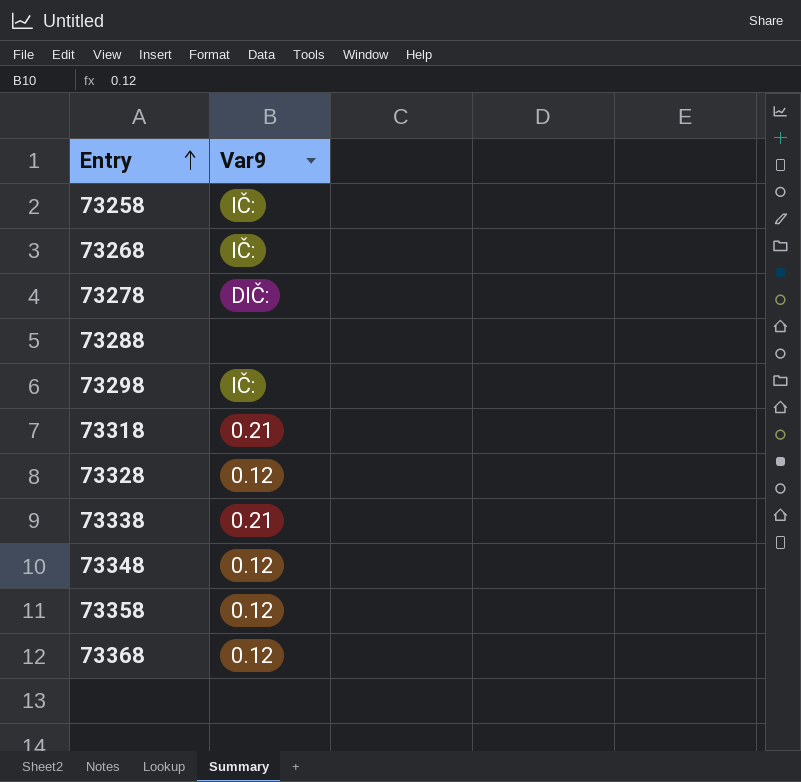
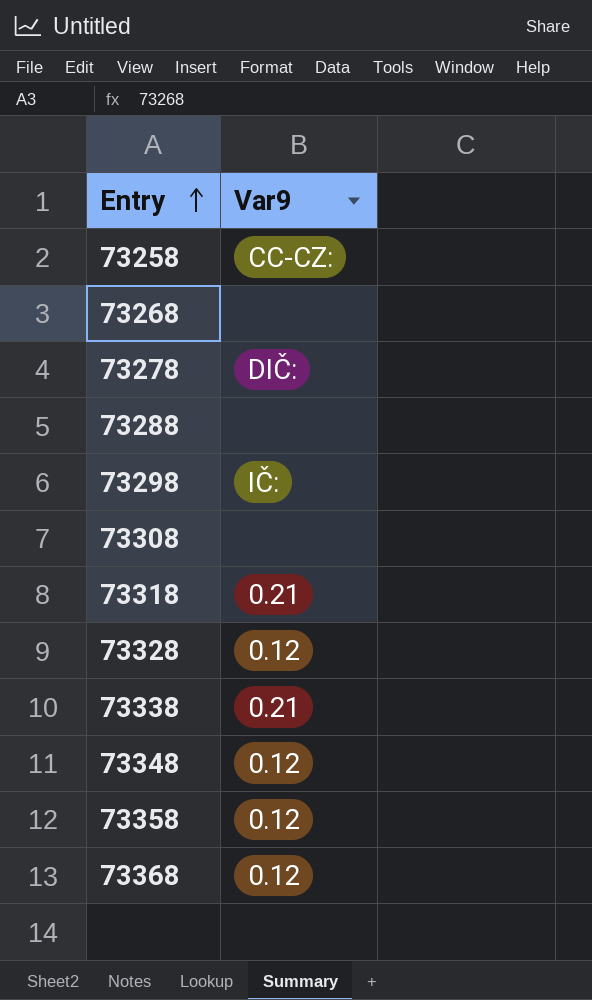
73258 | Var9: IČ: -> CC-CZ:
73268 | Var9: IČ: -> none
row 73308: none -> none

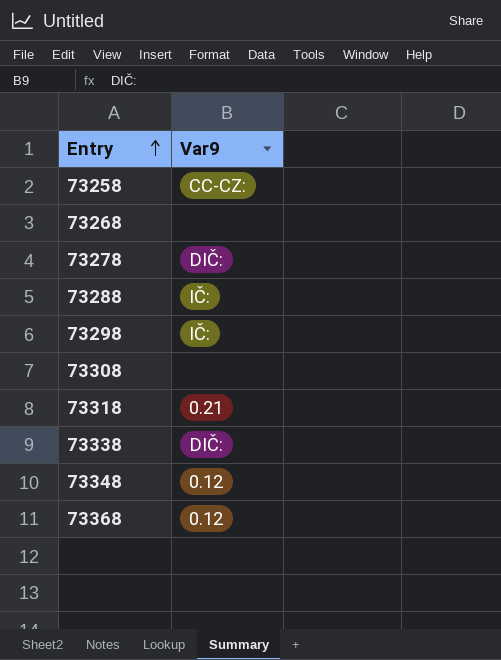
row 73328: 0.12 -> none
row 73358: 0.12 -> none
73288 | Var9: none -> IČ:
73338 | Var9: 0.21 -> DIČ:

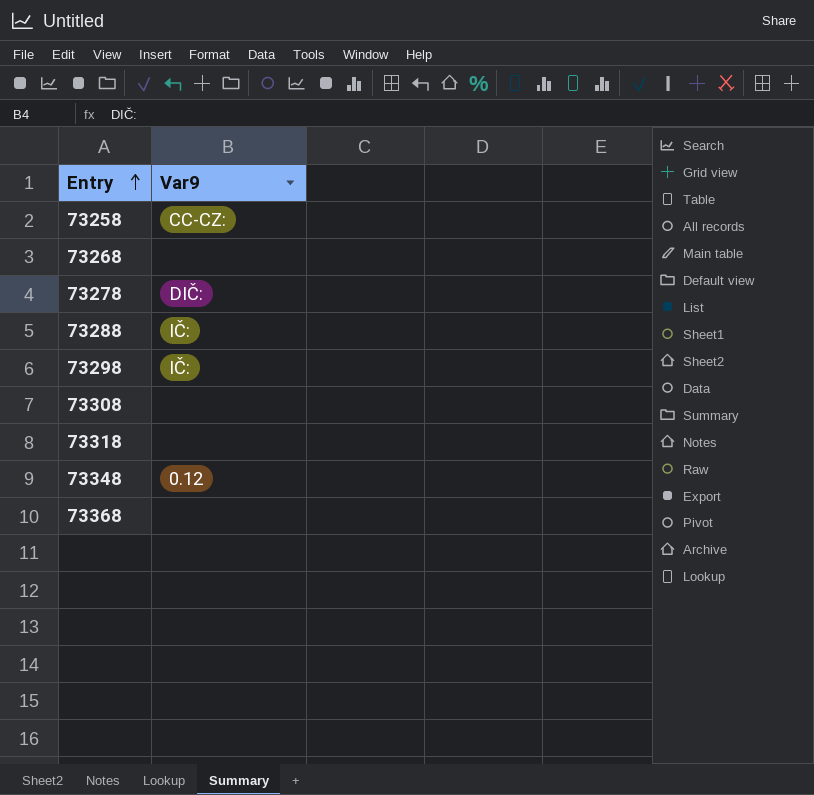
row 73338: DIČ: -> none
73318 | Var9: 0.21 -> none
73368 | Var9: 0.12 -> none

